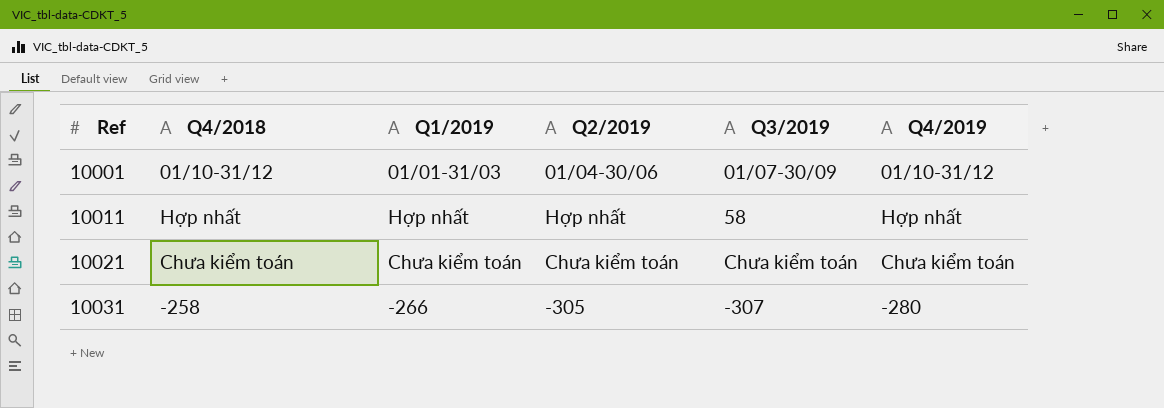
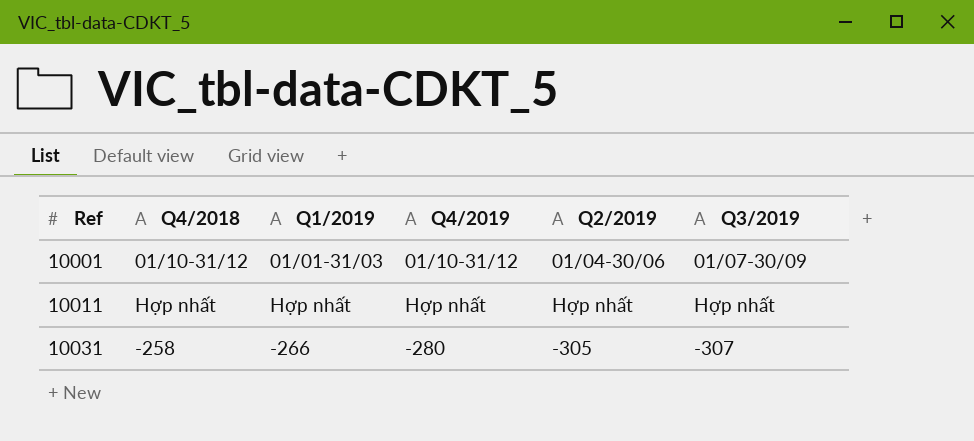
column Q4/2019 | position: 6 -> 4
row 10021: Chưa kiểm toán | Chưa kiểm toán | Chưa kiểm toán | Chưa kiểm toán | Chưa kiểm toán -> none
10011 | Q3/2019: 58 -> Hợp nhất

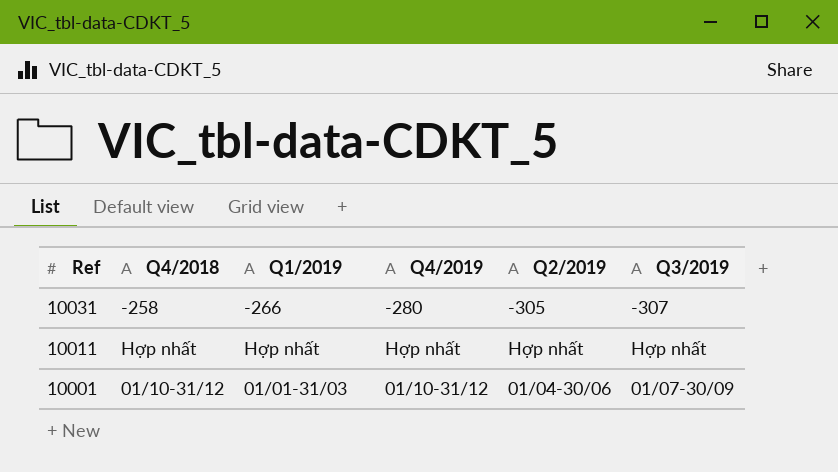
row order: Ref ascending -> Ref descending

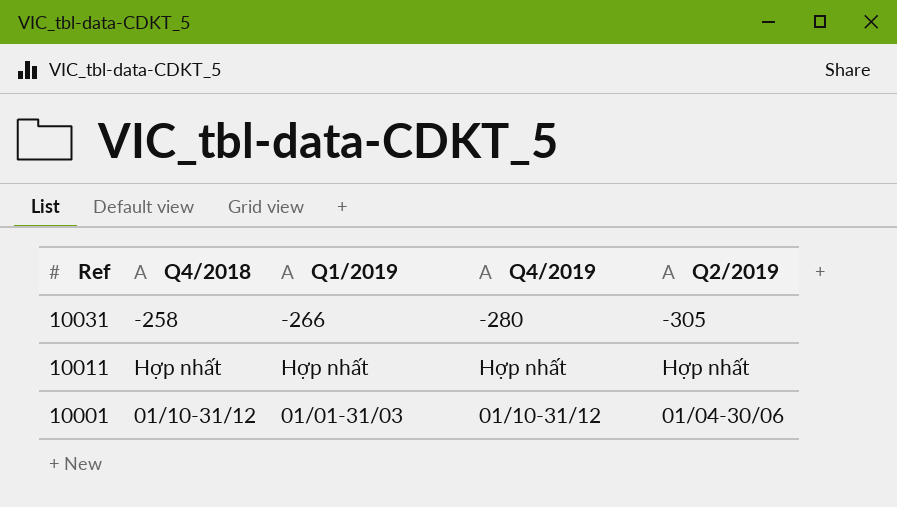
column Q3/2019 | position: 6 -> none

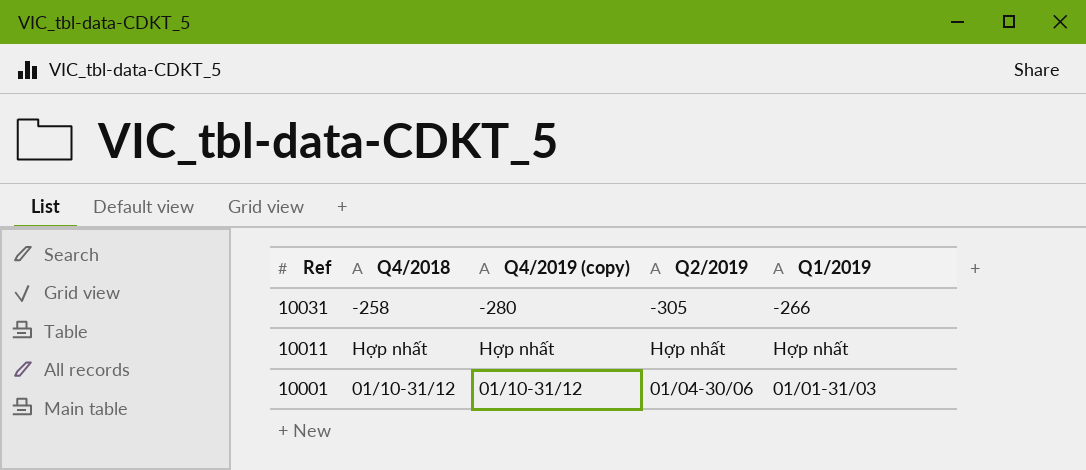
column name: Q4/2019 -> Q4/2019 (copy)
column Q1/2019 | position: 3 -> 5

